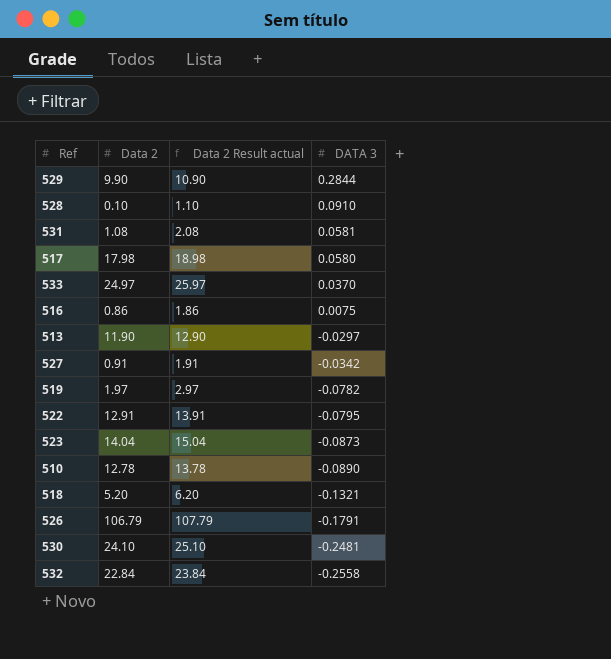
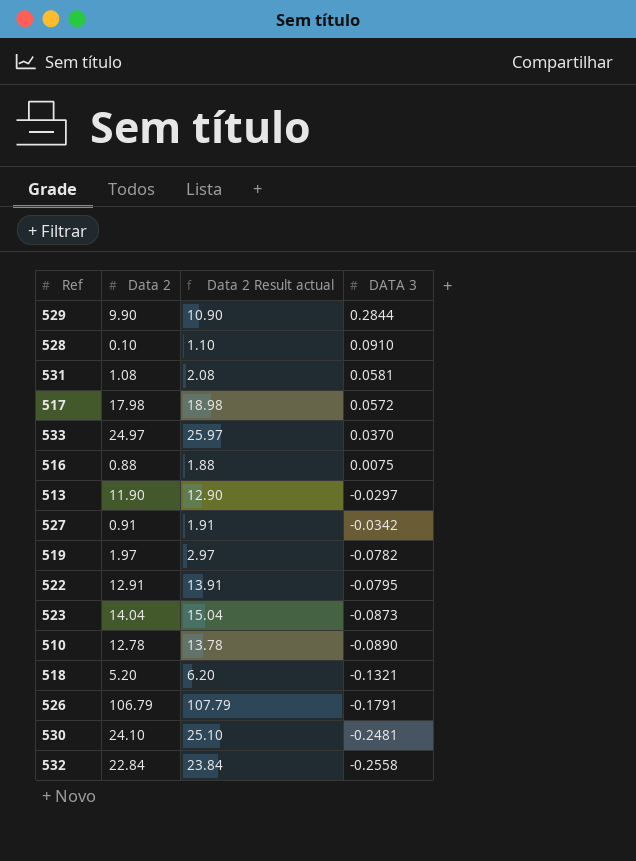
517 | DATA 3: 0.0580 -> 0.0572
516 | Data 2: 0.86 -> 0.88
516 | Data 2 Result actual: 1.86 -> 1.88

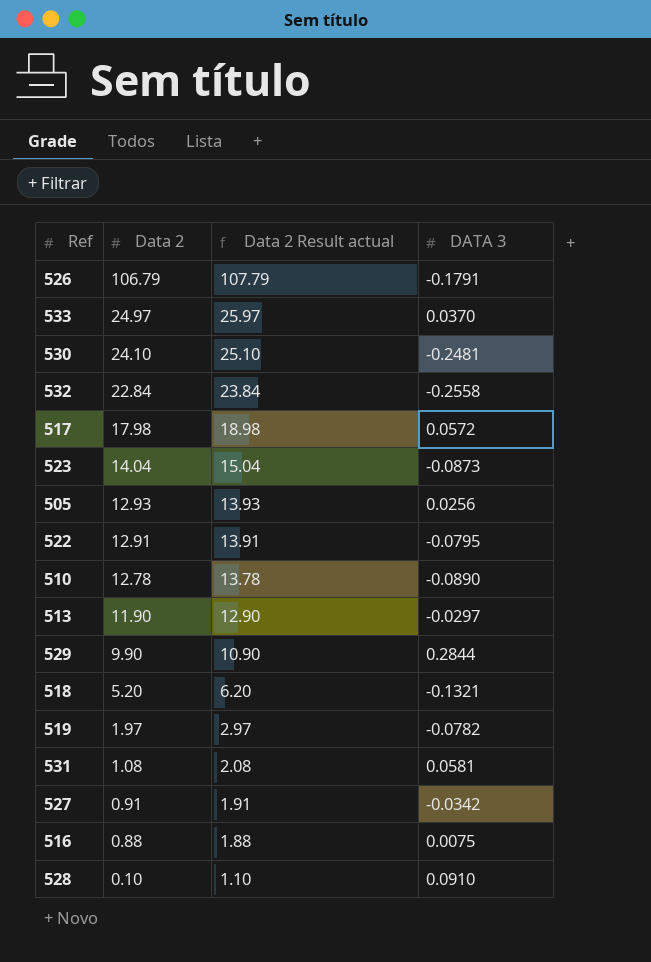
row order: DATA 3 descending -> Data 2 descending
row 505: none -> 12.93 | 13.93 | 0.0256

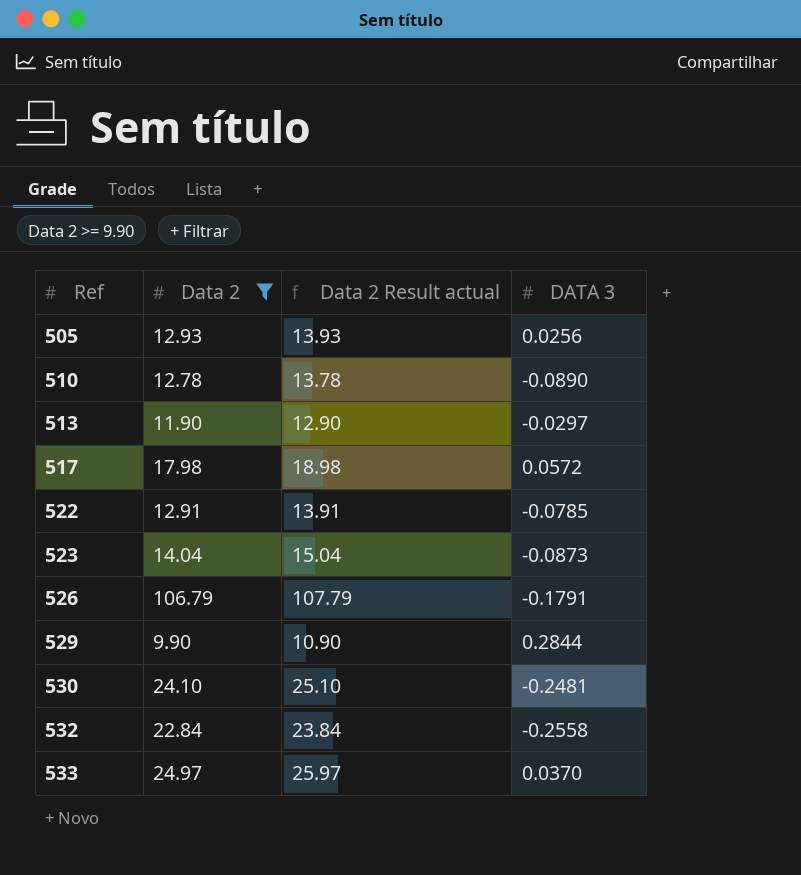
filter: none -> Data 2 >= 9.90
row order: Data 2 descending -> Ref ascending
522 | DATA 3: -0.0795 -> -0.0785

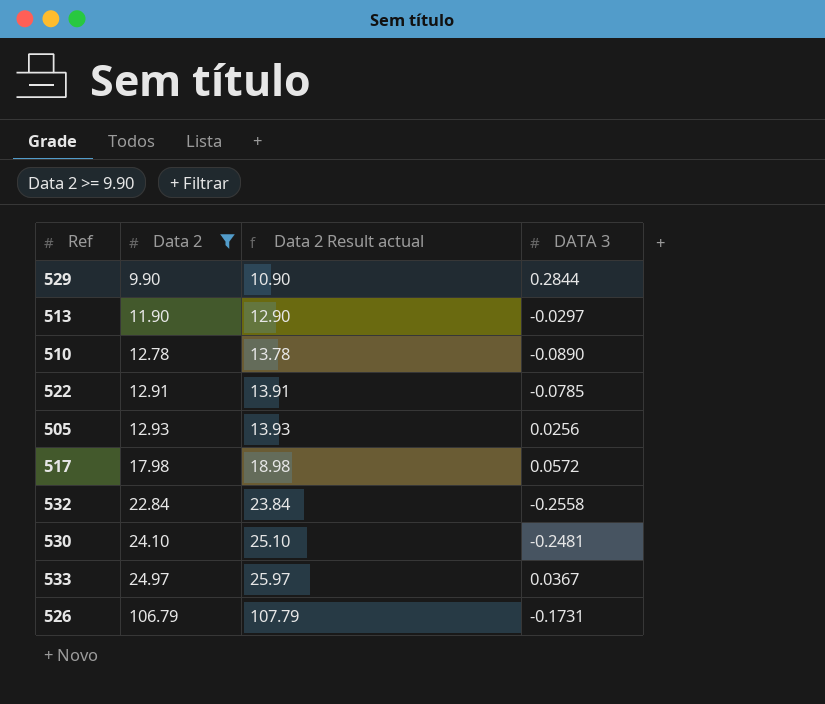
row order: Ref ascending -> Data 2 ascending
row 523: 14.04 | 15.04 | -0.0873 -> none
533 | DATA 3: 0.0370 -> 0.0367
526 | DATA 3: -0.1791 -> -0.1731

